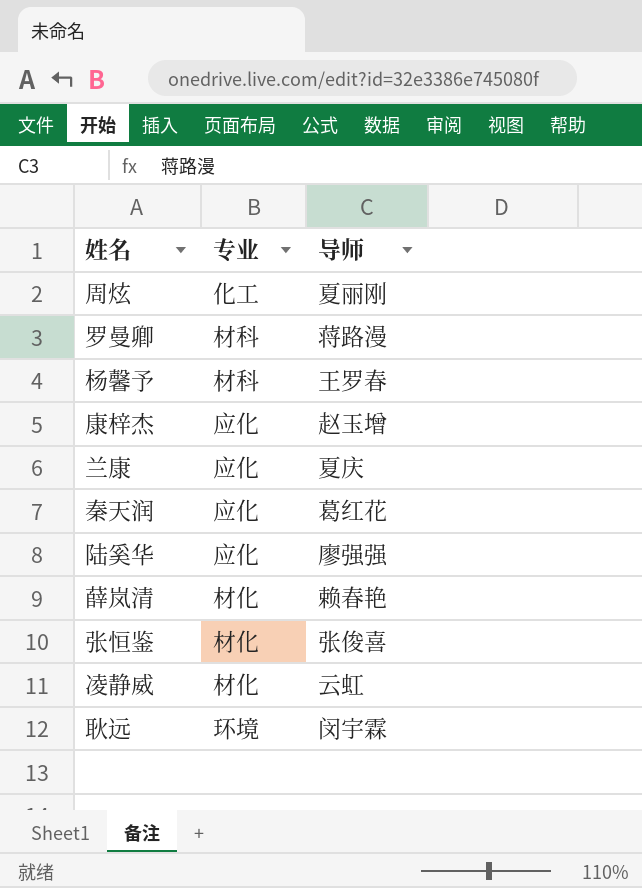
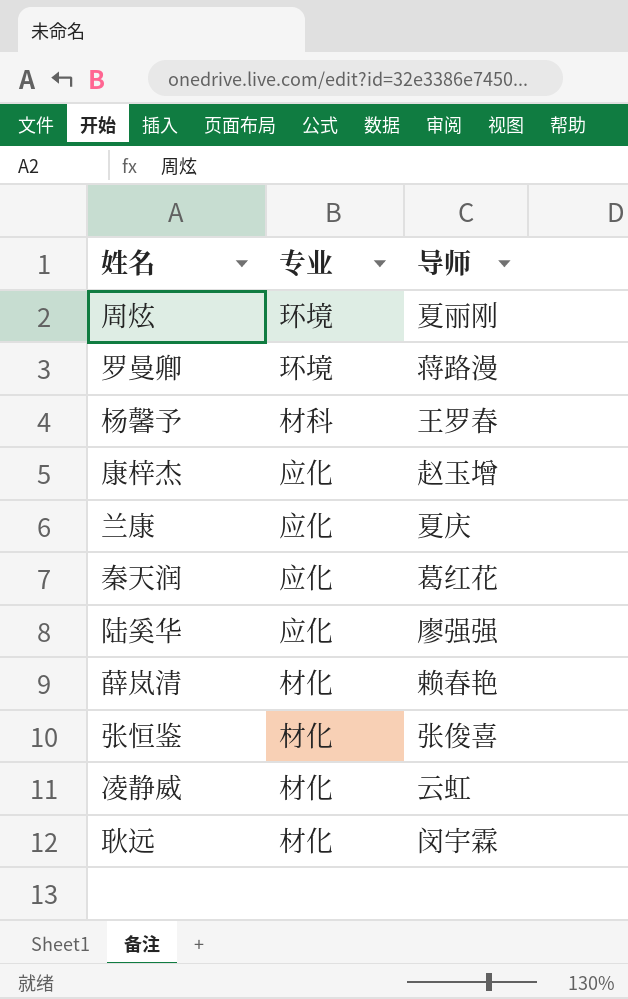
周炫 | 专业: 化工 -> 环境
罗曼卿 | 专业: 材科 -> 环境
耿远 | 专业: 环境 -> 材化

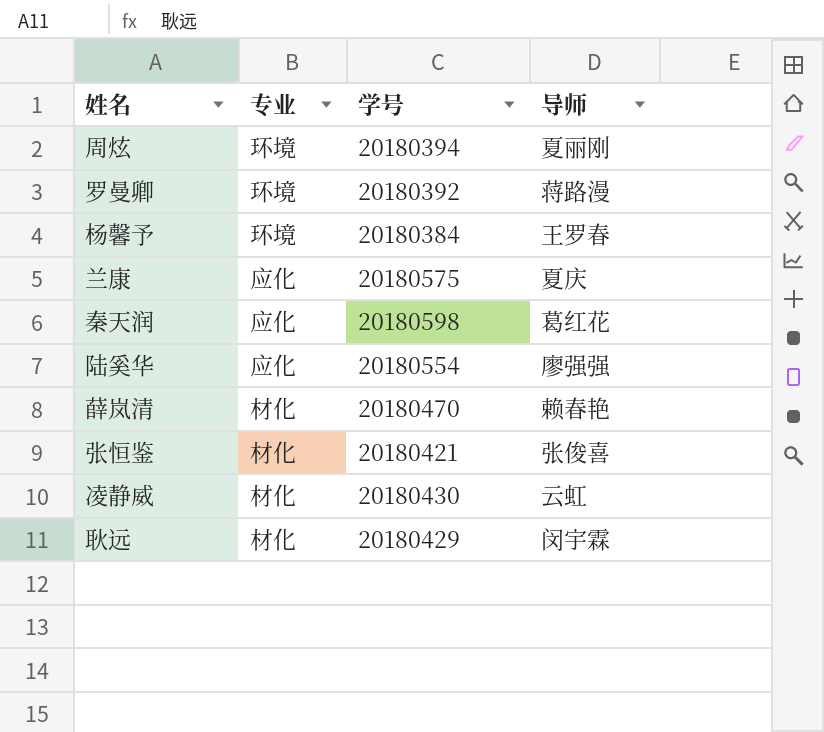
column 学号 | position: none -> 3
row 康梓杰: 应化 | 赵玉增 -> none
杨馨予 | 专业: 材科 -> 环境

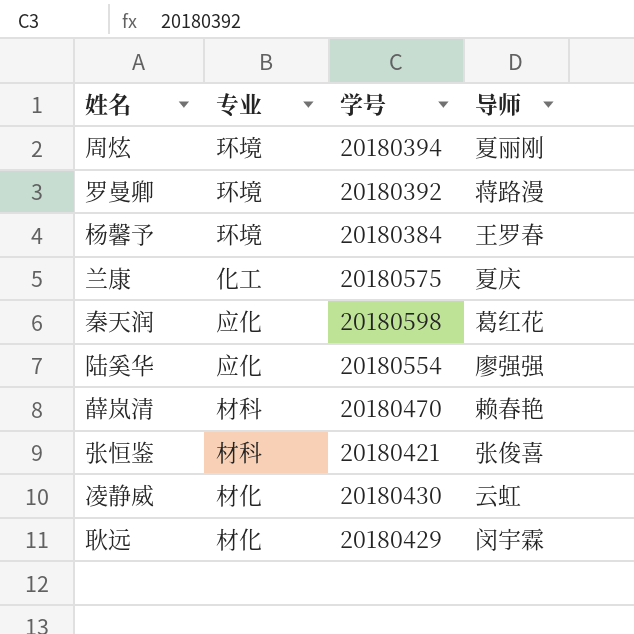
兰康 | 专业: 应化 -> 化工
薛岚清 | 专业: 材化 -> 材科
张恒鉴 | 专业: 材化 -> 材科

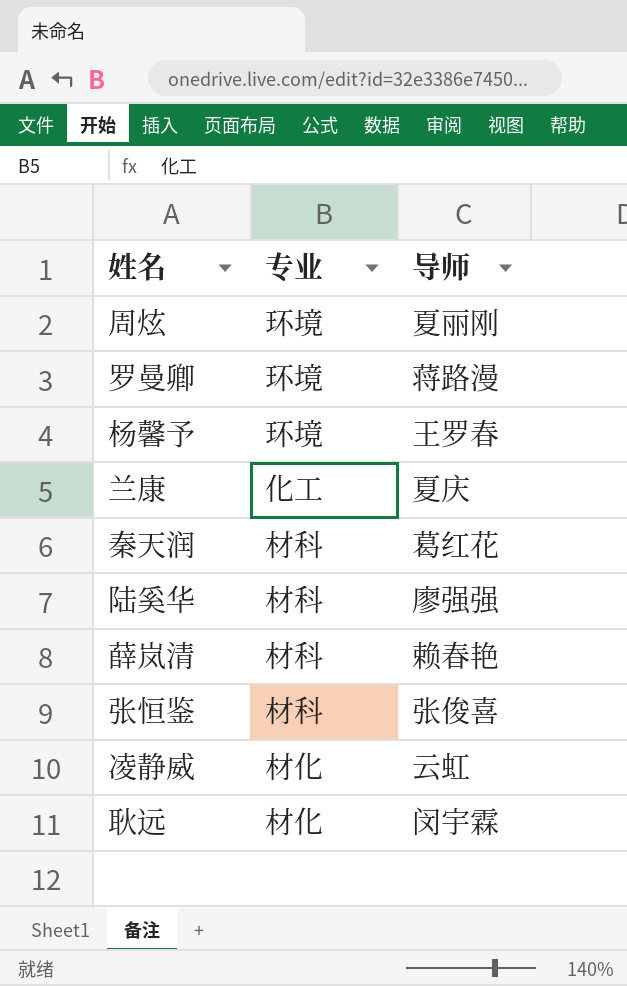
column 学号 | position: 3 -> none
秦天润 | 专业: 应化 -> 材科
陆奚华 | 专业: 应化 -> 材科

